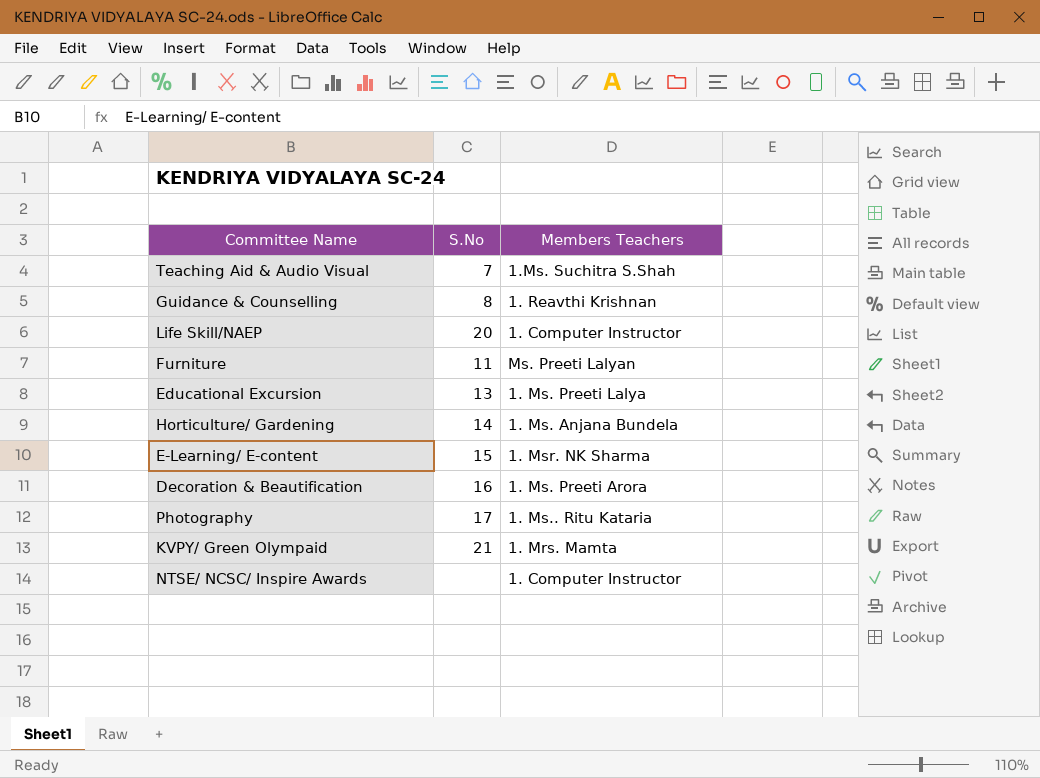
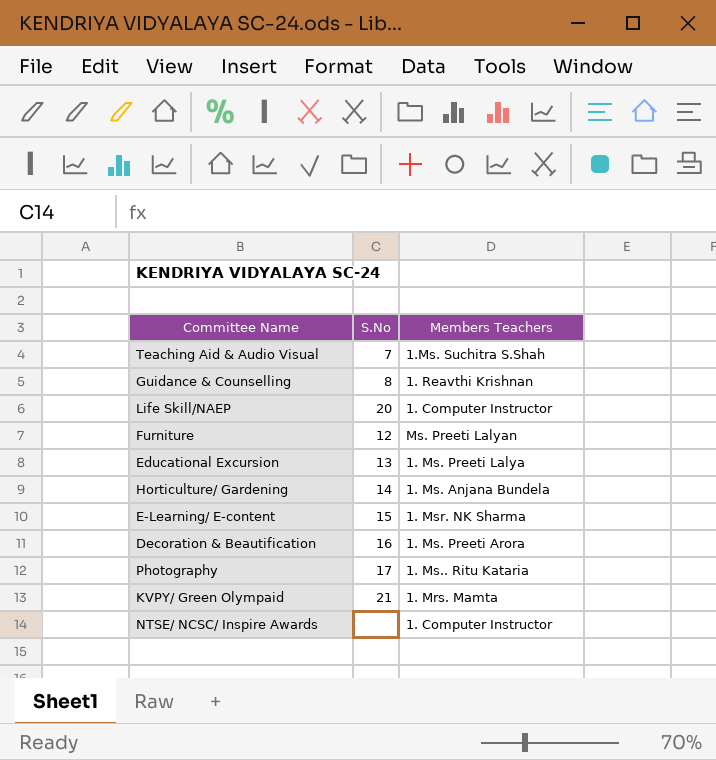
Furniture | S.No: 11 -> 12

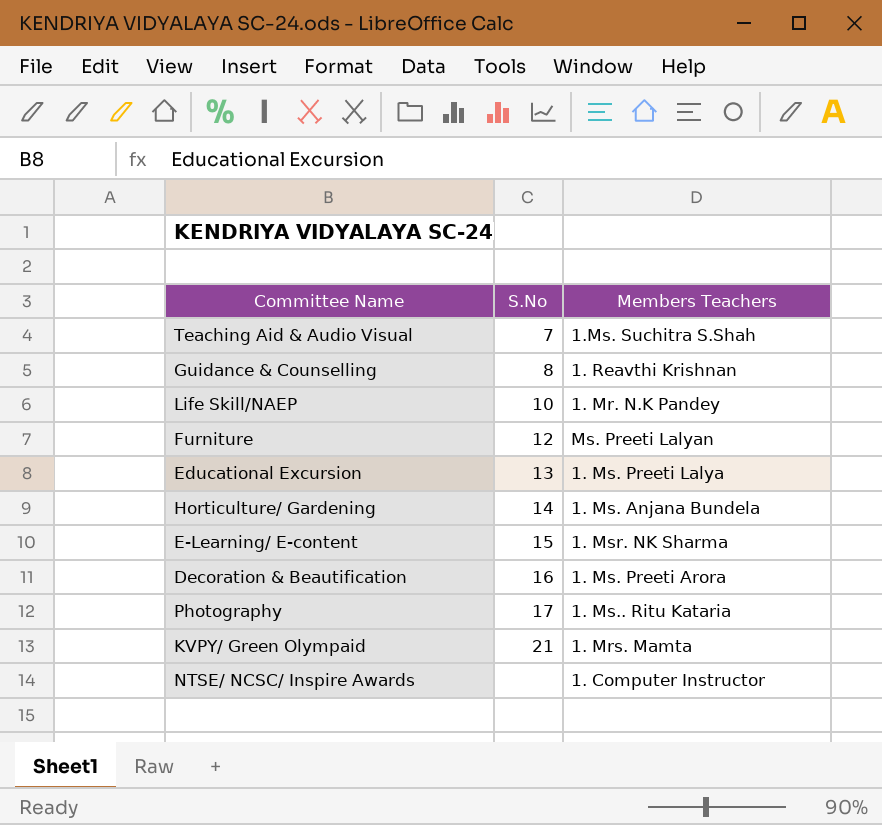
Life Skill/NAEP | S.No: 20 -> 10
Life Skill/NAEP | Members Teachers: 1. Computer Instructor -> 1. Mr. N.K Pandey

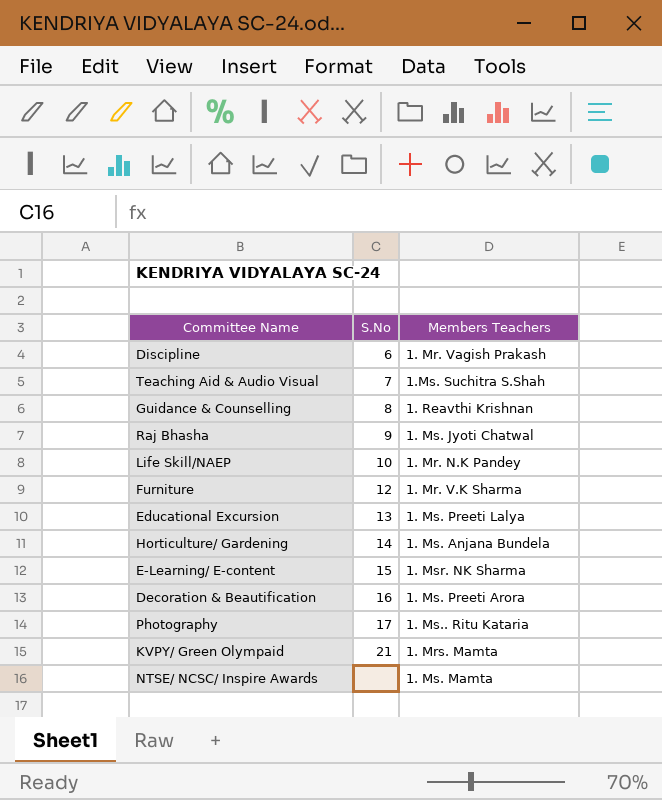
row Discipline: none -> 6 | 1. Mr. Vagish Prakash
row Raj Bhasha: none -> 9 | 1. Ms. Jyoti Chatwal
Furniture | Members Teachers: Ms. Preeti Lalyan -> 1. Mr. V.K Sharma
NTSE/ NCSC/ Inspire Awards | Members Teachers: 1. Computer Instructor -> 1. Ms. Mamta

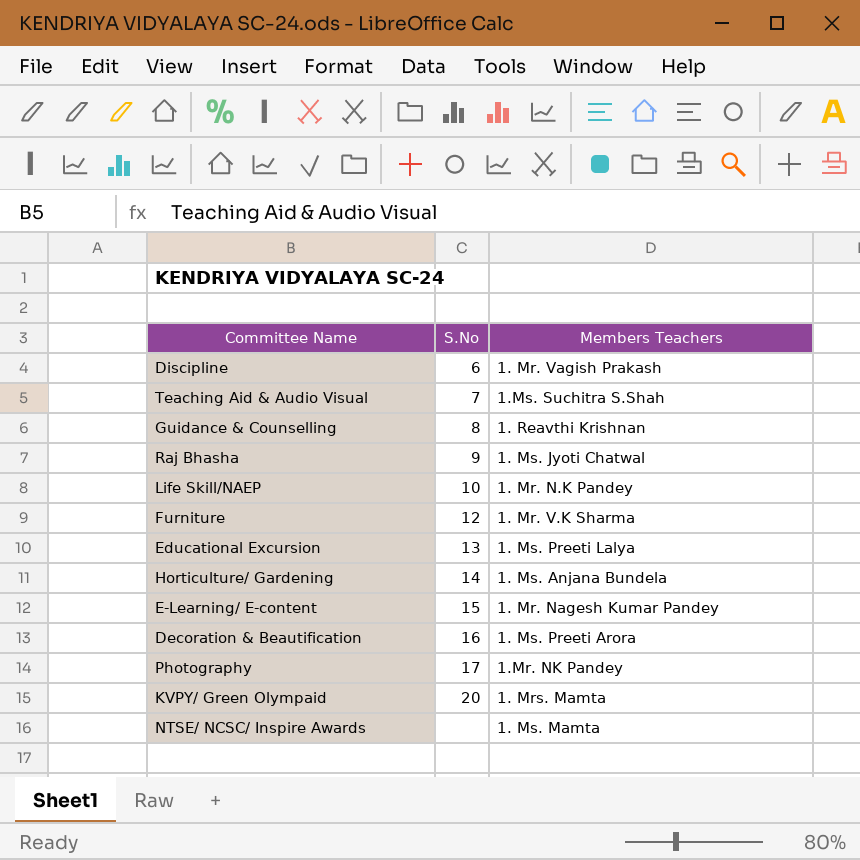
E-Learning/ E-content | Members Teachers: 1. Msr. NK Sharma -> 1. Mr. Nagesh Kumar Pandey
Photography | Members Teachers: 1. Ms.. Ritu Kataria -> 1.Mr. NK Pandey
KVPY/ Green Olympaid | S.No: 21 -> 20

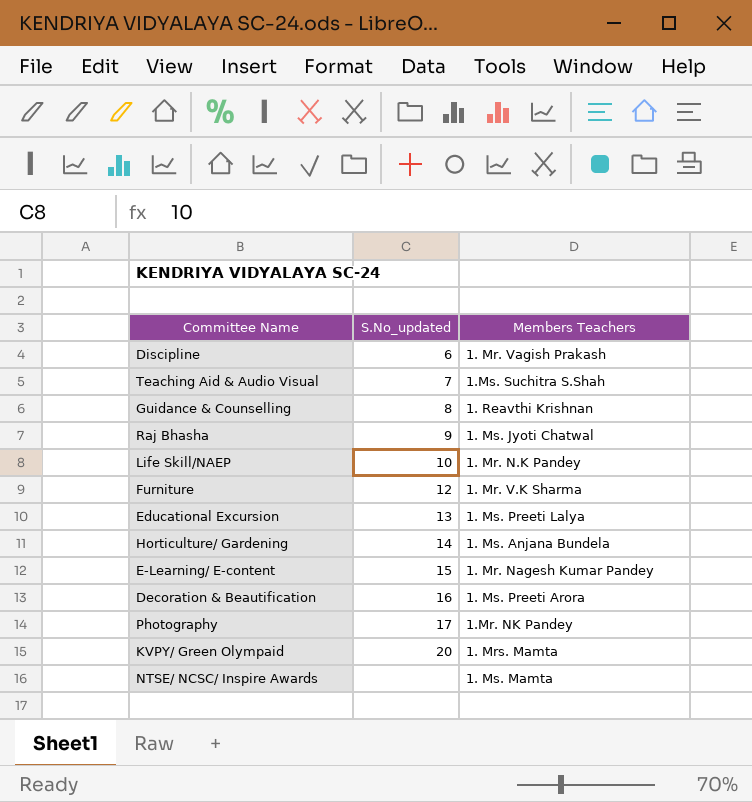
column name: S.No -> S.No_updated

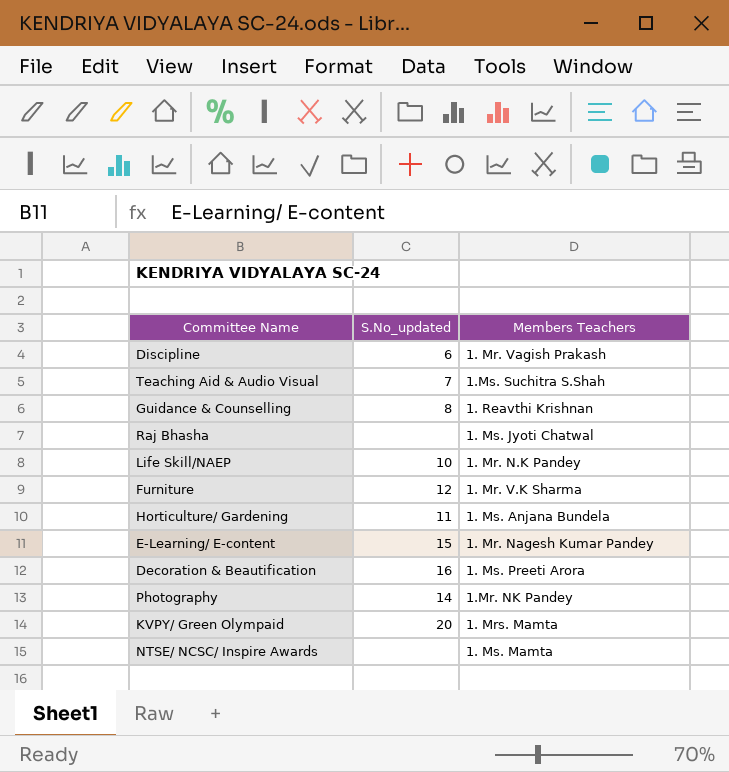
row Educational Excursion: 13 | 1. Ms. Preeti Lalya -> none
Raj Bhasha | S.No_updated: 9 -> none
Horticulture/ Gardening | S.No_updated: 14 -> 11
Photography | S.No_updated: 17 -> 14

